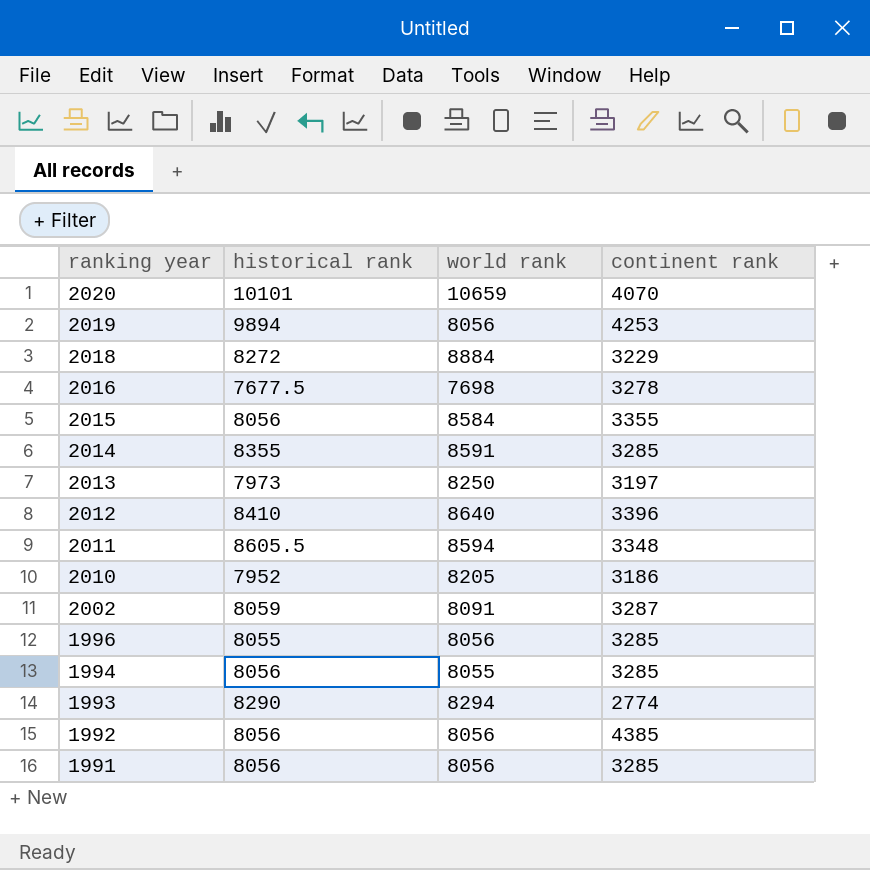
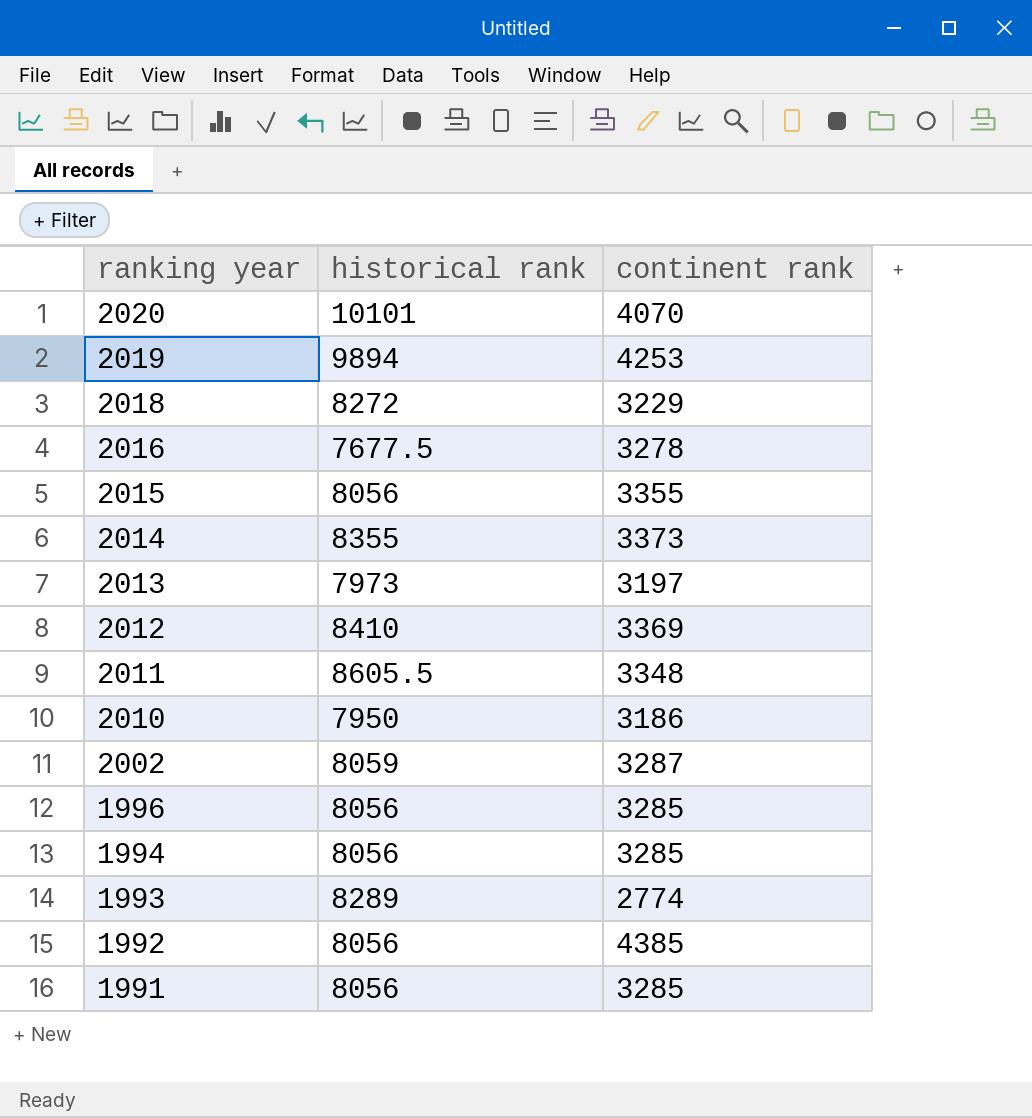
column world rank | position: 3 -> none
2014 | continent rank: 3285 -> 3373
2012 | continent rank: 3396 -> 3369
2010 | historical rank: 7952 -> 7950
1996 | historical rank: 8055 -> 8056
1993 | historical rank: 8290 -> 8289

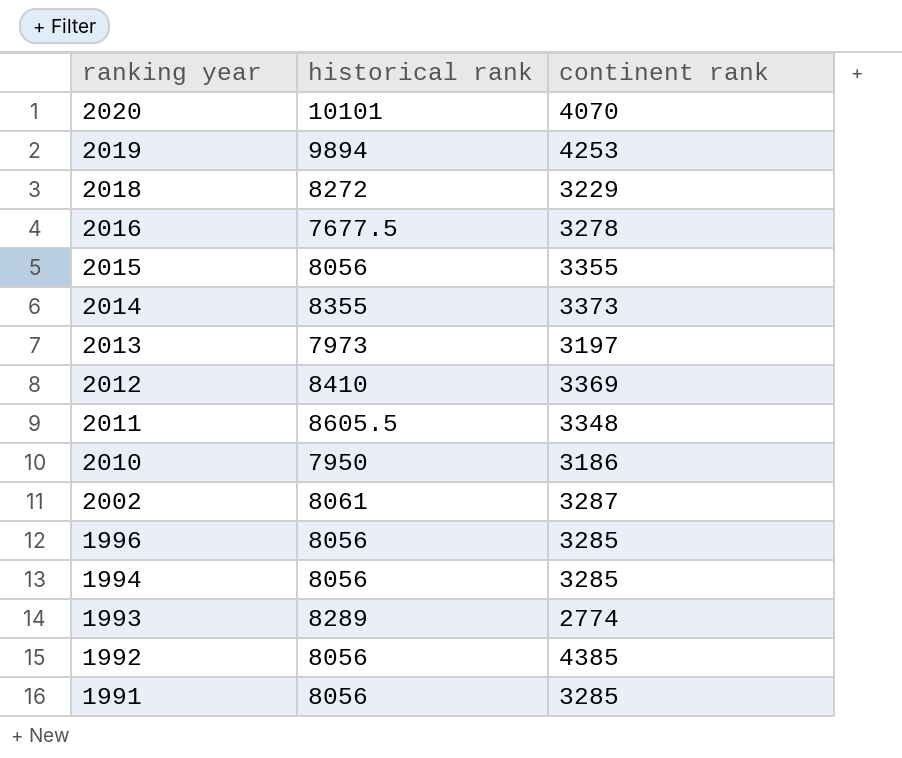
2002 | historical rank: 8059 -> 8061

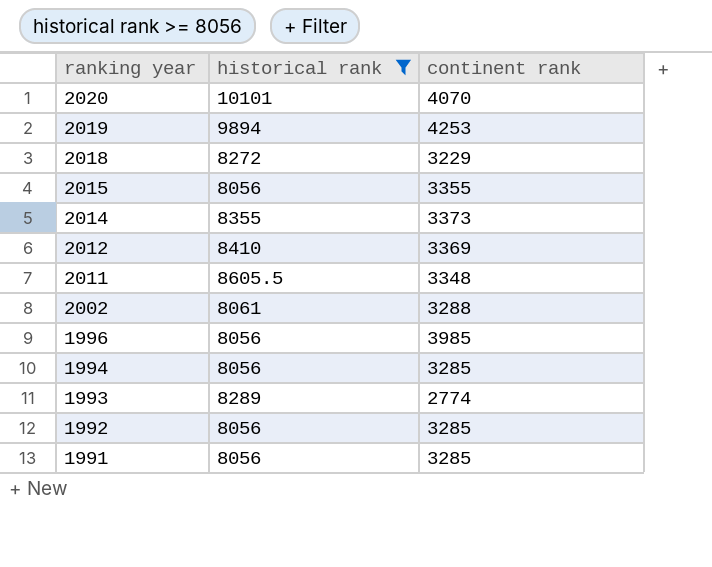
filter: none -> historical rank >= 8056
2002 | continent rank: 3287 -> 3288
1996 | continent rank: 3285 -> 3985
1992 | continent rank: 4385 -> 3285

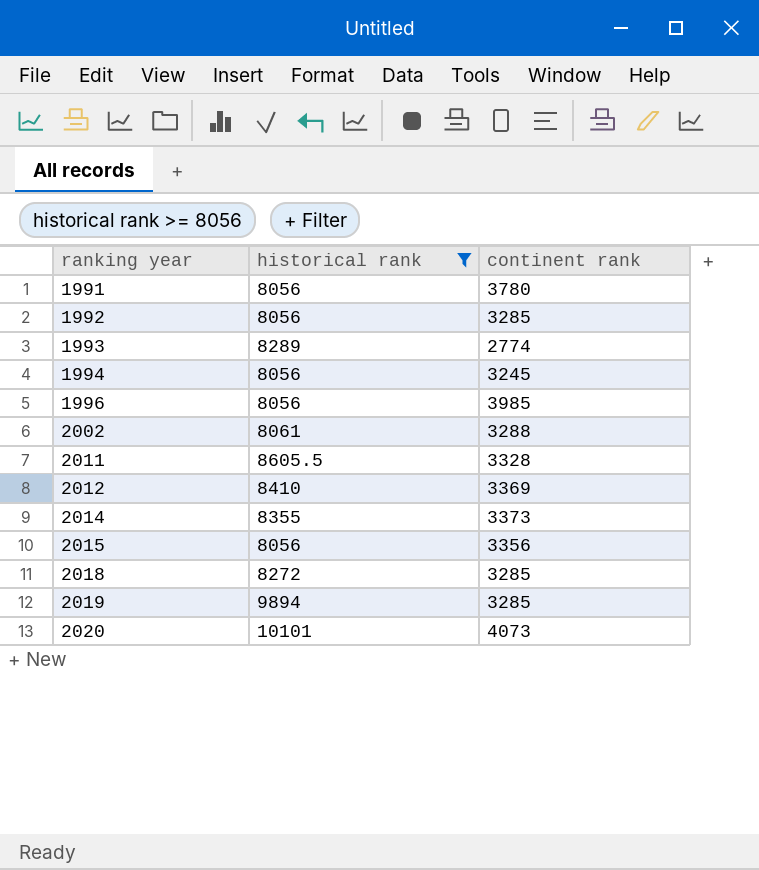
row order: ranking year descending -> ranking year ascending
1991 | continent rank: 3285 -> 3780
1994 | continent rank: 3285 -> 3245
2011 | continent rank: 3348 -> 3328
2015 | continent rank: 3355 -> 3356
2018 | continent rank: 3229 -> 3285
2019 | continent rank: 4253 -> 3285
2020 | continent rank: 4070 -> 4073

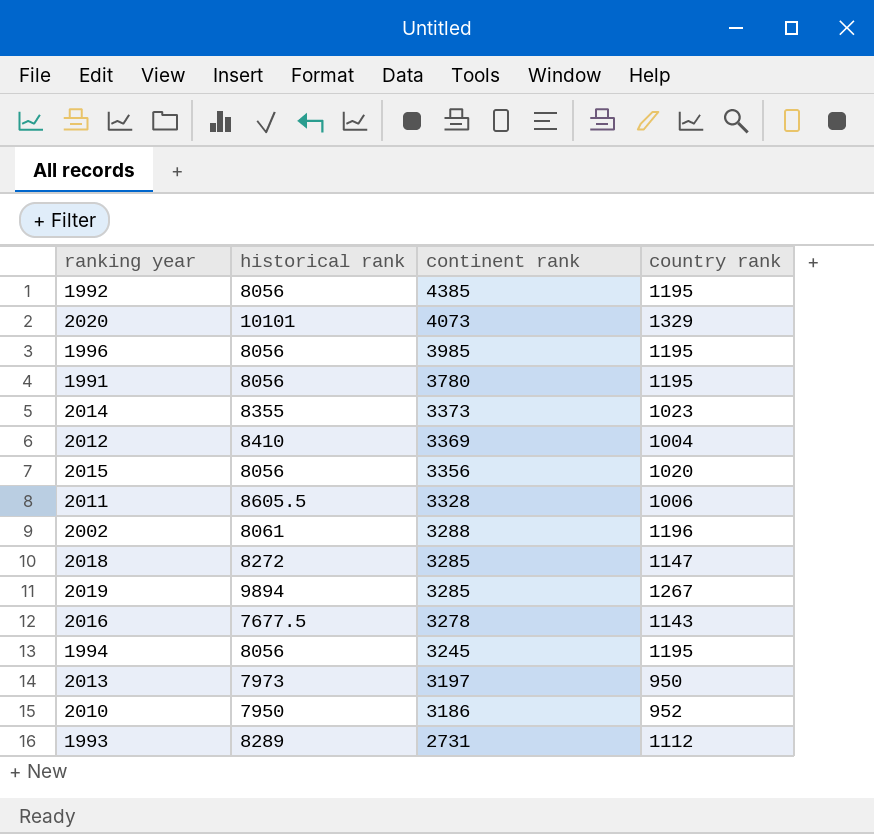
filter: historical rank >= 8056 -> none
row order: ranking year ascending -> continent rank descending
column country rank | position: none -> 4
1992 | continent rank: 3285 -> 4385
1993 | continent rank: 2774 -> 2731

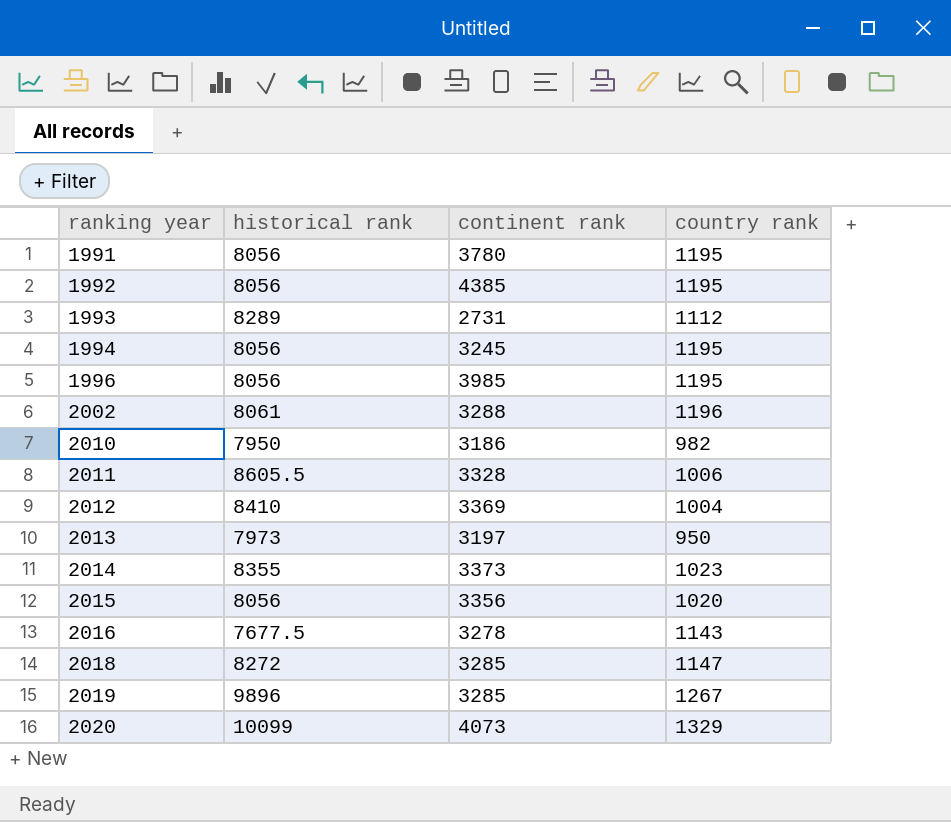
row order: continent rank descending -> ranking year ascending
2010 | country rank: 952 -> 982
2019 | historical rank: 9894 -> 9896
2020 | historical rank: 10101 -> 10099

